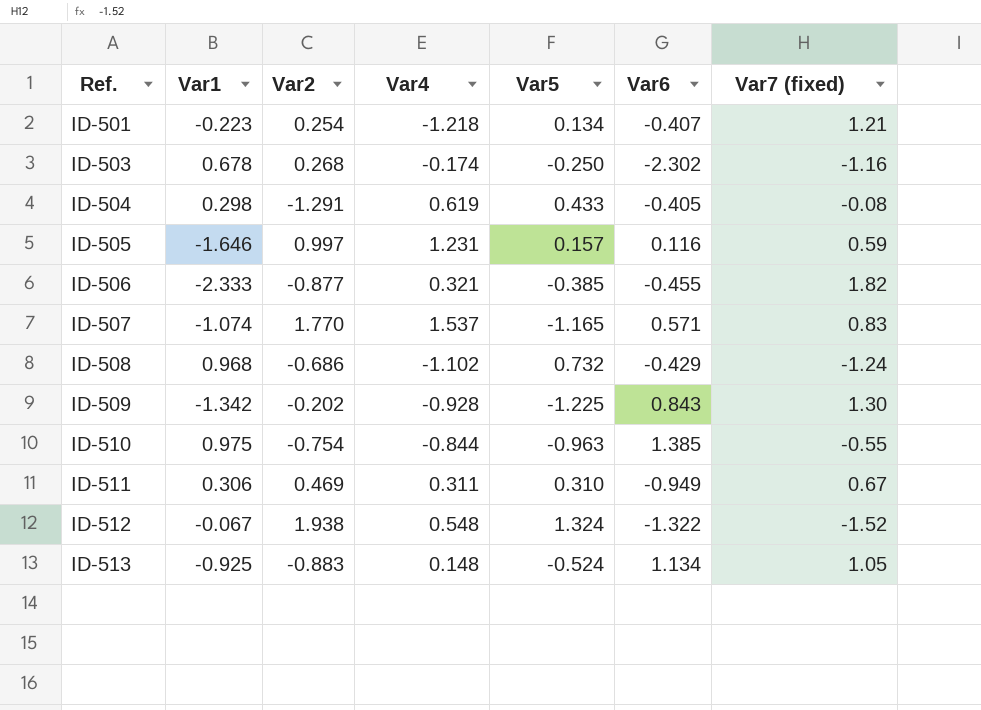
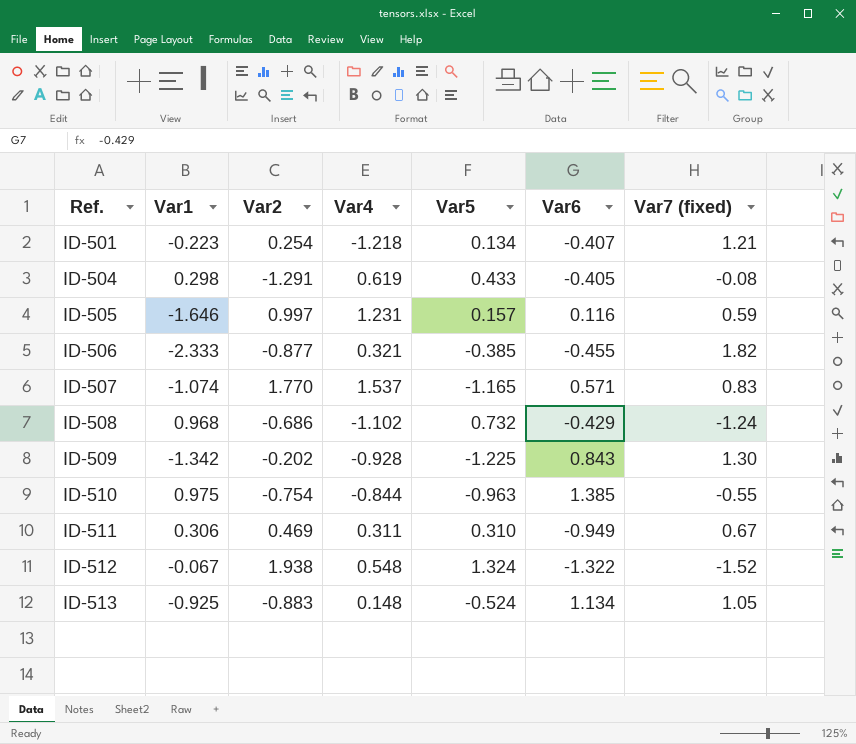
row ID-503: 0.678 | 0.268 | -0.174 | -0.250 | -2.302 | -1.16 -> none

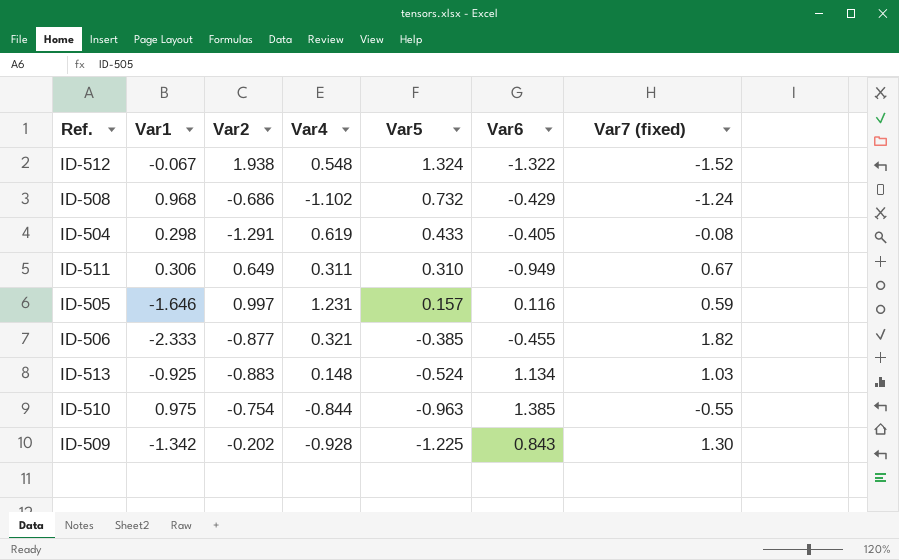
row order: Ref. ascending -> Var5 descending
row ID-501: -0.223 | 0.254 | -1.218 | 0.134 | -0.407 | 1.21 -> none
row ID-507: -1.074 | 1.770 | 1.537 | -1.165 | 0.571 | 0.83 -> none
ID-511 | Var2: 0.469 -> 0.649
ID-513 | Var7 (fixed): 1.05 -> 1.03

